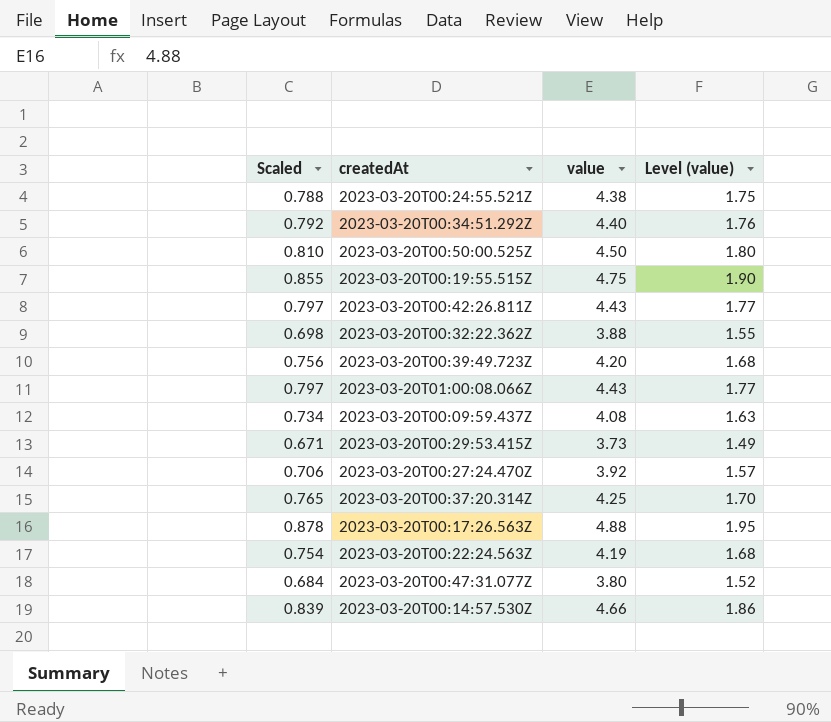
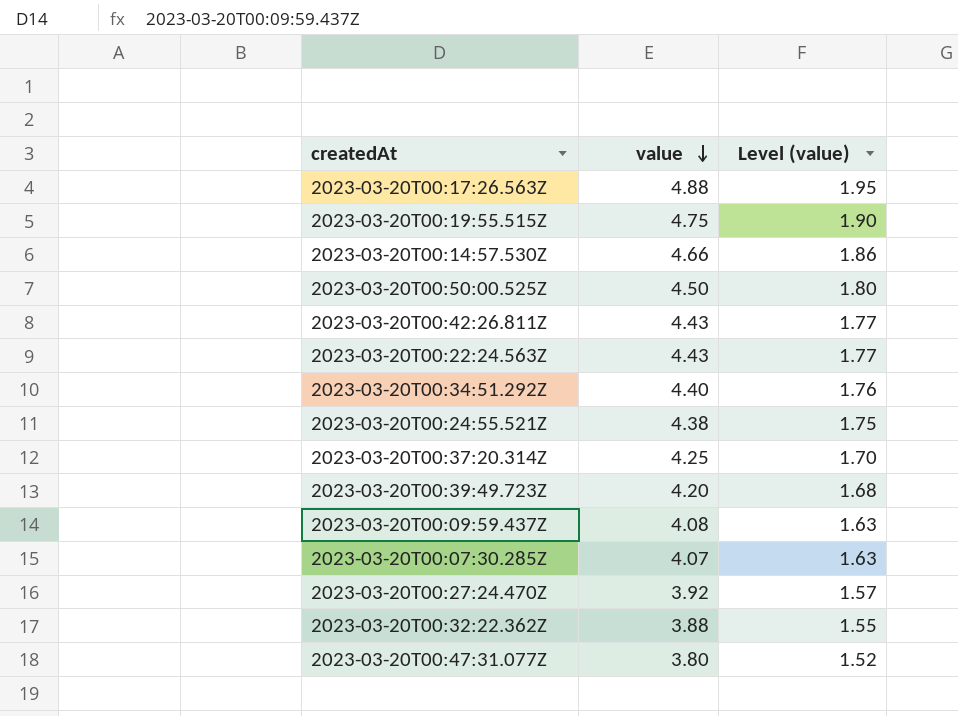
row order: none -> value descending
column Scaled | formula: [value] * 0.18 -> none
row 2023-03-20T01:00:08.066Z: 0.797 | 4.43 | 1.77 -> none
row 2023-03-20T00:29:53.415Z: 0.671 | 3.73 | 1.49 -> none
2023-03-20T00:22:24.563Z | value: 4.19 -> 4.43
2023-03-20T00:22:24.563Z | Level (value): 1.68 -> 1.77
row 2023-03-20T00:07:30.285Z: none -> 4.07 | 1.63

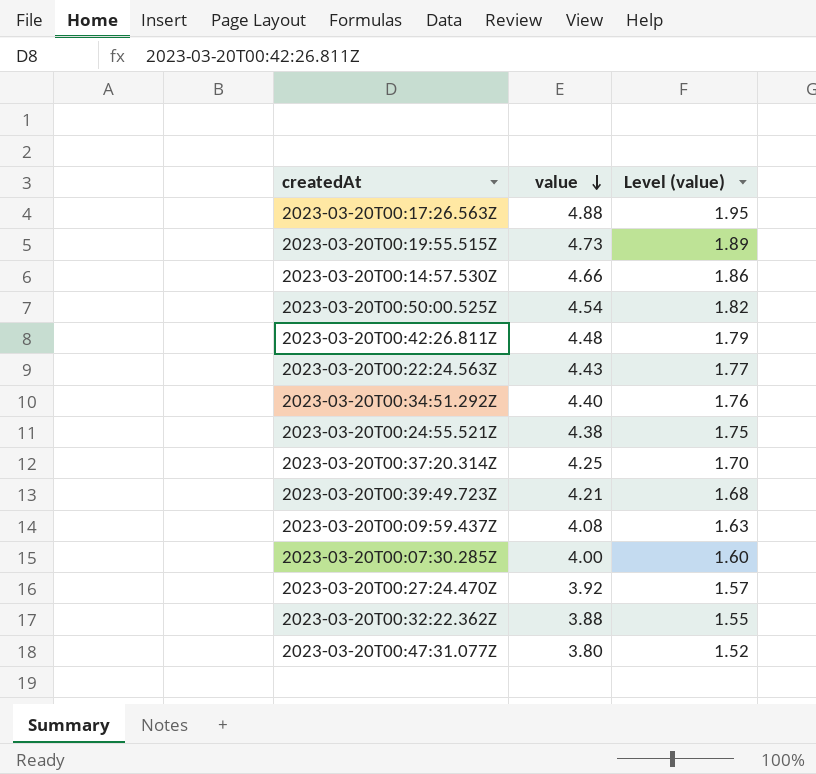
2023-03-20T00:19:55.515Z | value: 4.75 -> 4.73
2023-03-20T00:19:55.515Z | Level (value): 1.90 -> 1.89
2023-03-20T00:50:00.525Z | value: 4.50 -> 4.54
2023-03-20T00:50:00.525Z | Level (value): 1.80 -> 1.82
2023-03-20T00:42:26.811Z | value: 4.43 -> 4.48
2023-03-20T00:42:26.811Z | Level (value): 1.77 -> 1.79
2023-03-20T00:39:49.723Z | value: 4.20 -> 4.21
2023-03-20T00:07:30.285Z | value: 4.07 -> 4.00
2023-03-20T00:07:30.285Z | Level (value): 1.63 -> 1.60

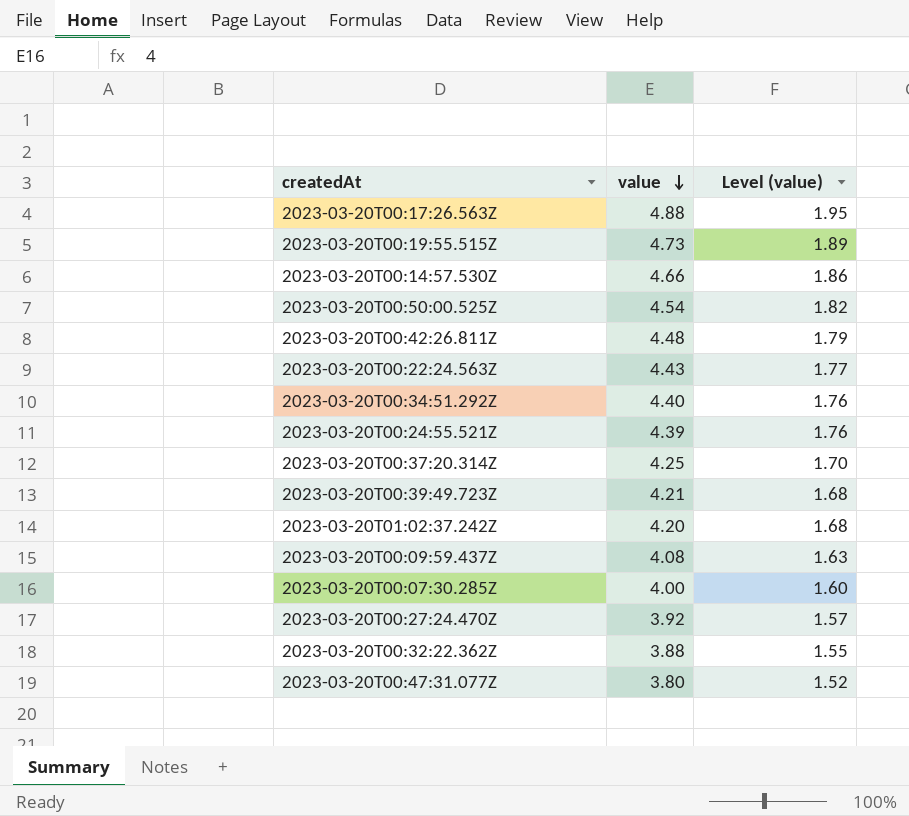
2023-03-20T00:24:55.521Z | value: 4.38 -> 4.39
2023-03-20T00:24:55.521Z | Level (value): 1.75 -> 1.76
row 2023-03-20T01:02:37.242Z: none -> 4.20 | 1.68

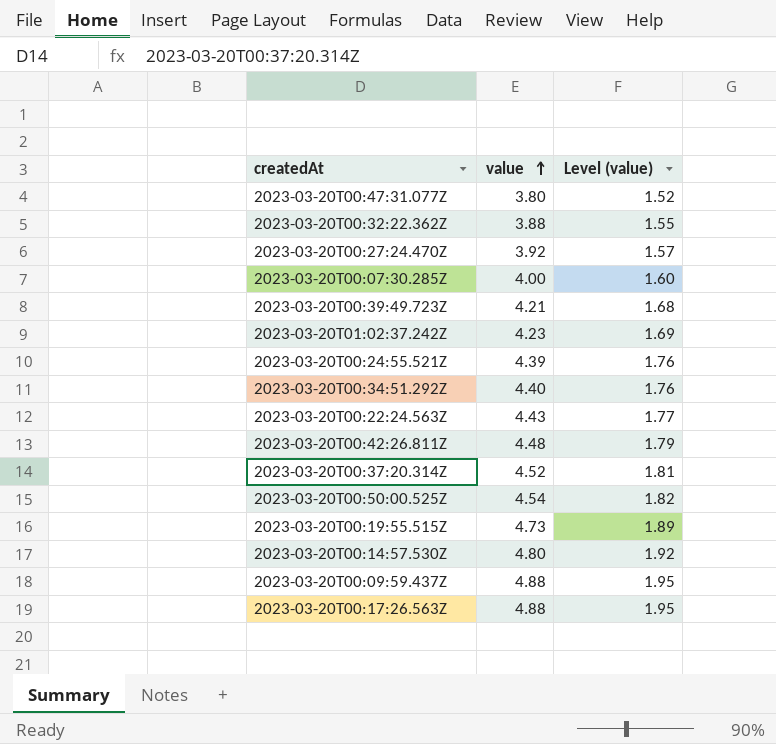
row order: value descending -> value ascending
2023-03-20T01:02:37.242Z | value: 4.20 -> 4.23
2023-03-20T01:02:37.242Z | Level (value): 1.68 -> 1.69
2023-03-20T00:37:20.314Z | value: 4.25 -> 4.52
2023-03-20T00:37:20.314Z | Level (value): 1.70 -> 1.81
2023-03-20T00:14:57.530Z | value: 4.66 -> 4.80
2023-03-20T00:14:57.530Z | Level (value): 1.86 -> 1.92
2023-03-20T00:09:59.437Z | value: 4.08 -> 4.88
2023-03-20T00:09:59.437Z | Level (value): 1.63 -> 1.95

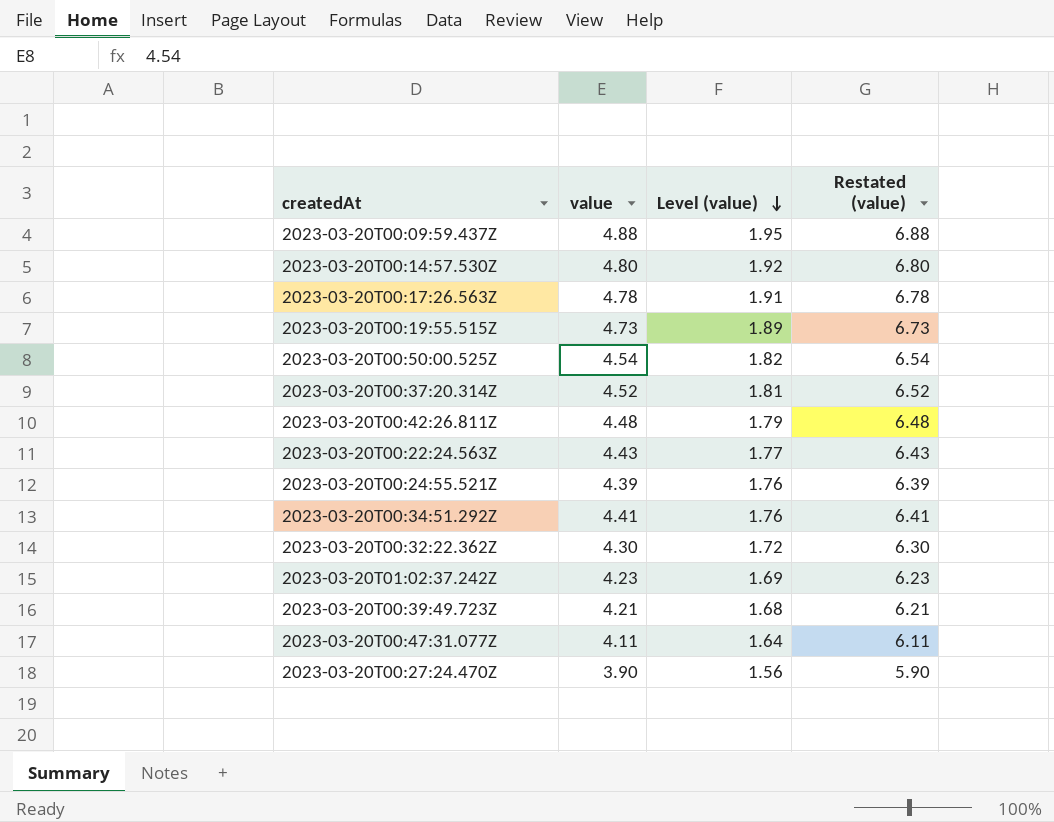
row order: value ascending -> Level (value) descending
column Restated (value) | formula: none -> [value] + 2
row 2023-03-20T00:07:30.285Z: 4.00 | 1.60 -> none
2023-03-20T00:17:26.563Z | value: 4.88 -> 4.78
2023-03-20T00:17:26.563Z | Level (value): 1.95 -> 1.91
2023-03-20T00:34:51.292Z | value: 4.40 -> 4.41
2023-03-20T00:32:22.362Z | value: 3.88 -> 4.30
2023-03-20T00:32:22.362Z | Level (value): 1.55 -> 1.72
2023-03-20T00:47:31.077Z | value: 3.80 -> 4.11
2023-03-20T00:47:31.077Z | Level (value): 1.52 -> 1.64
2023-03-20T00:27:24.470Z | value: 3.92 -> 3.90
2023-03-20T00:27:24.470Z | Level (value): 1.57 -> 1.56

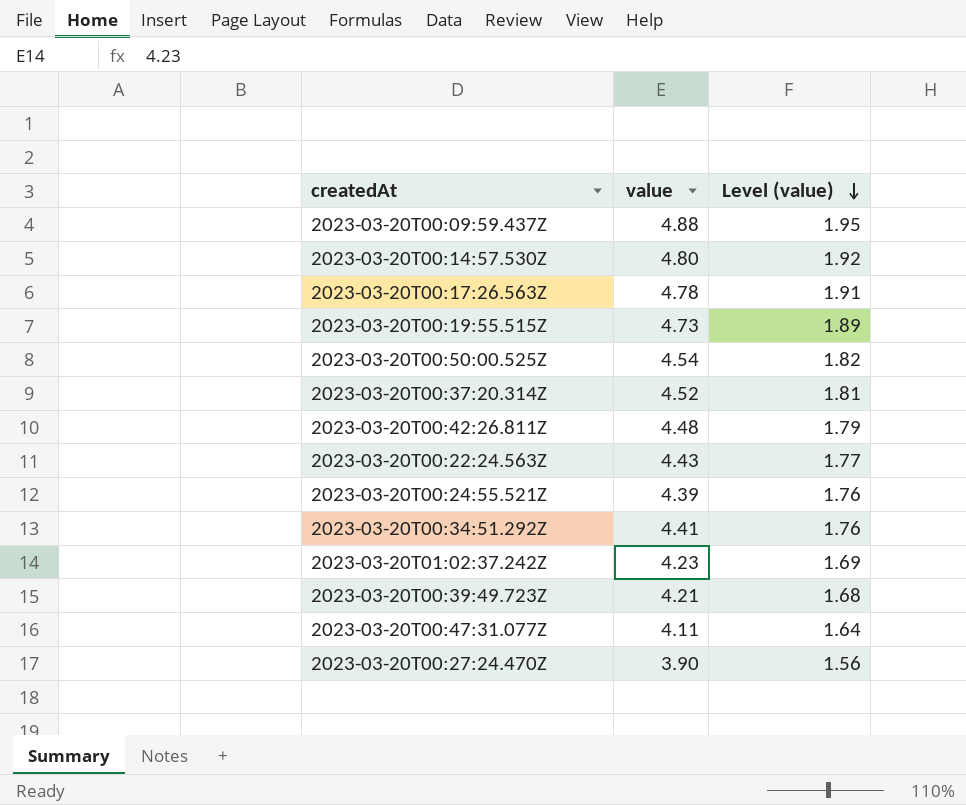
column Restated (value) | formula: [value] + 2 -> none
row 2023-03-20T00:32:22.362Z: 4.30 | 1.72 | 6.30 -> none

